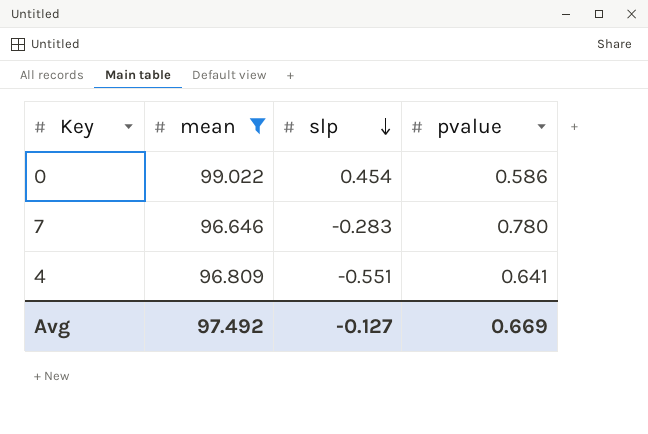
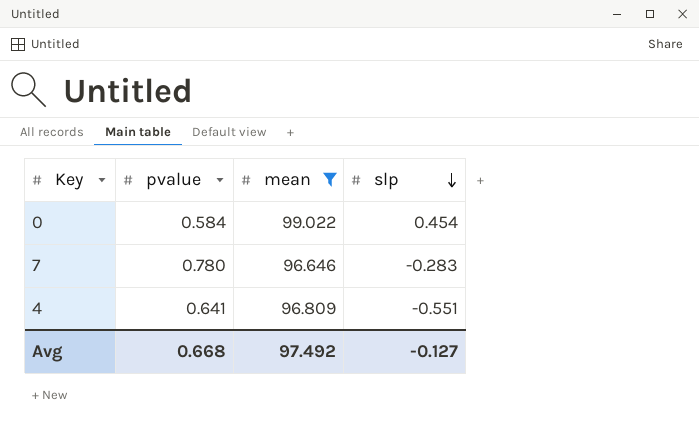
column pvalue | position: 4 -> 2
0 | pvalue: 0.586 -> 0.584
Avg | pvalue: 0.669 -> 0.668

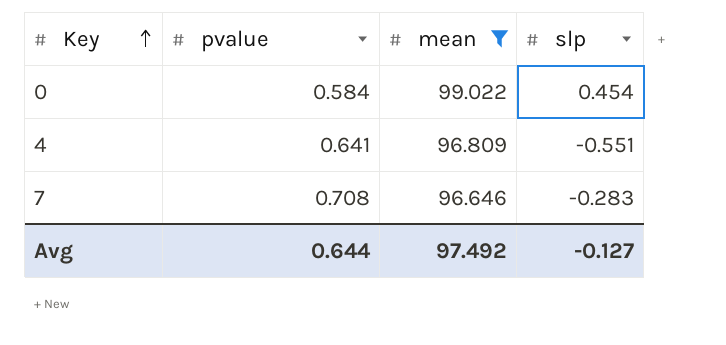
row order: slp descending -> Key ascending
7 | pvalue: 0.780 -> 0.708
Avg | pvalue: 0.668 -> 0.644

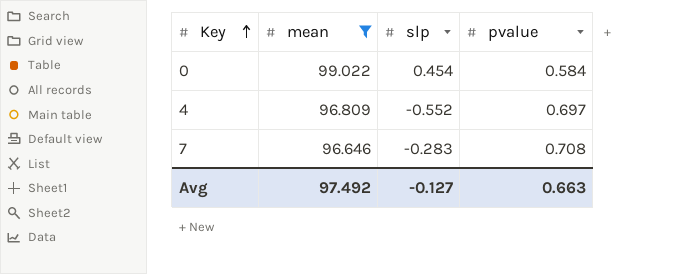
column pvalue | position: 2 -> 4
4 | slp: -0.551 -> -0.552
4 | pvalue: 0.641 -> 0.697
Avg | pvalue: 0.644 -> 0.663

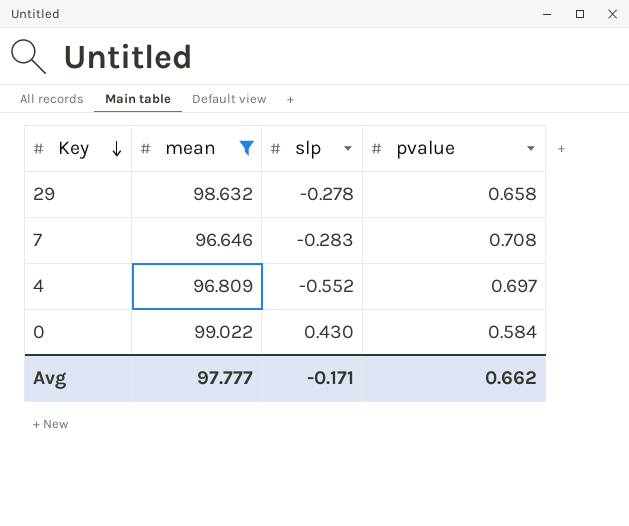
row order: Key ascending -> Key descending
row 29: none -> 98.632 | -0.278 | 0.658
0 | slp: 0.454 -> 0.430
Avg | mean: 97.492 -> 97.777
Avg | slp: -0.127 -> -0.171
Avg | pvalue: 0.663 -> 0.662

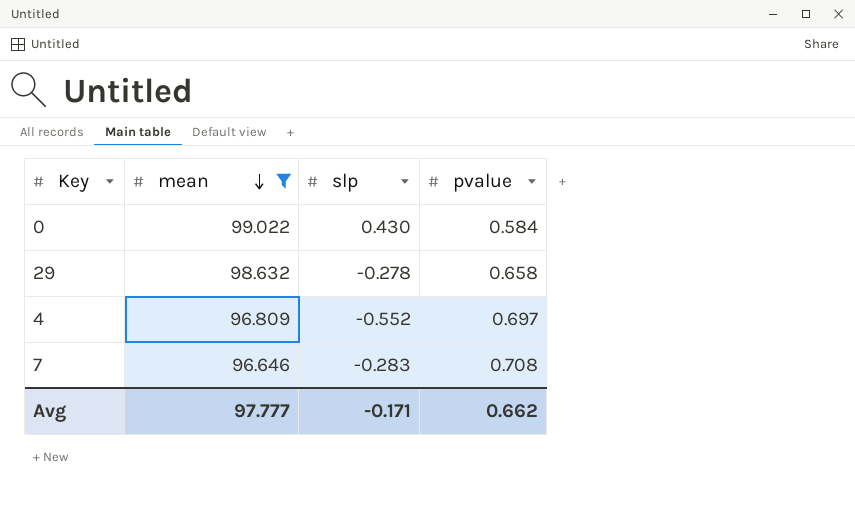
row order: Key descending -> mean descending

